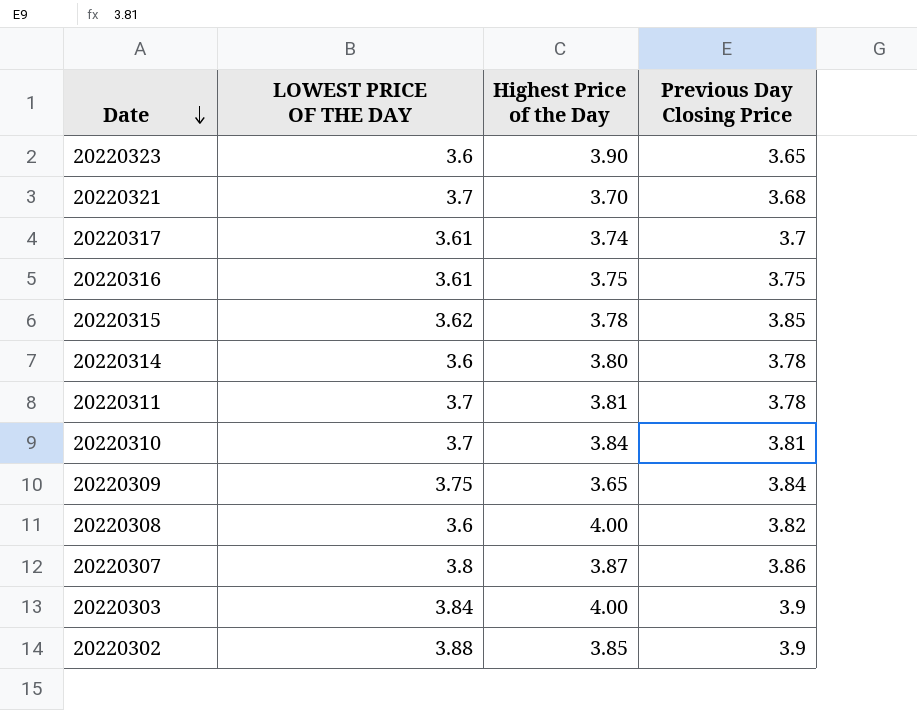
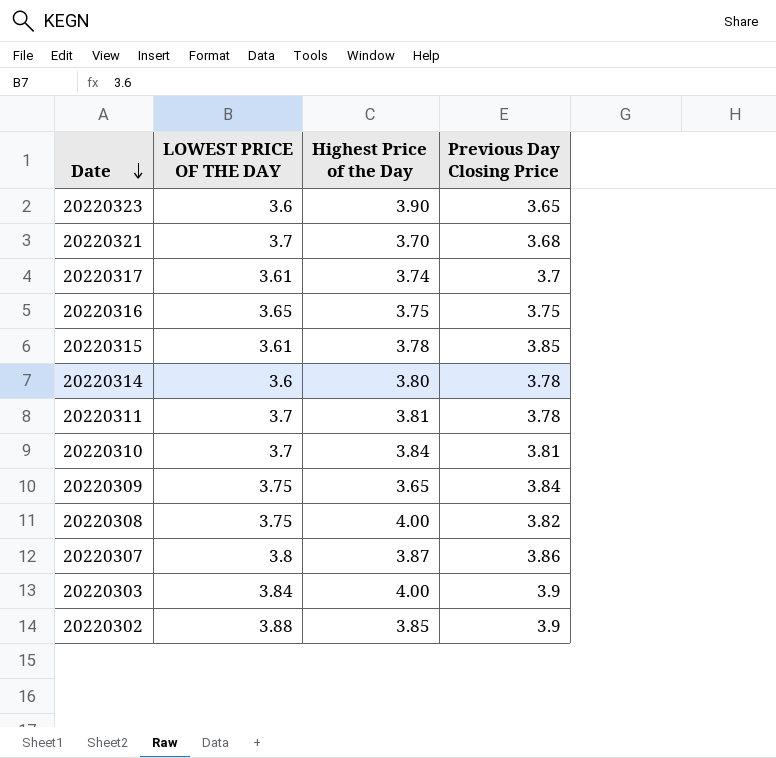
20220316 | LOWEST PRICE OF THE DAY: 3.61 -> 3.65
20220315 | LOWEST PRICE OF THE DAY: 3.62 -> 3.61
20220308 | LOWEST PRICE OF THE DAY: 3.6 -> 3.75

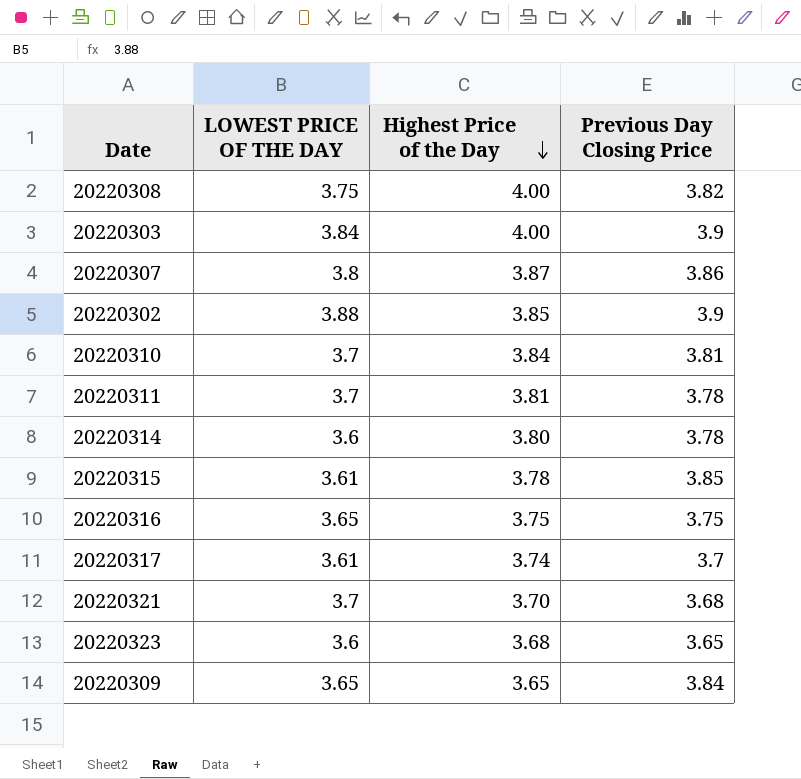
row order: Date descending -> Highest Price of the Day descending
20220323 | Highest Price of the Day: 3.90 -> 3.68
20220309 | LOWEST PRICE OF THE DAY: 3.75 -> 3.65

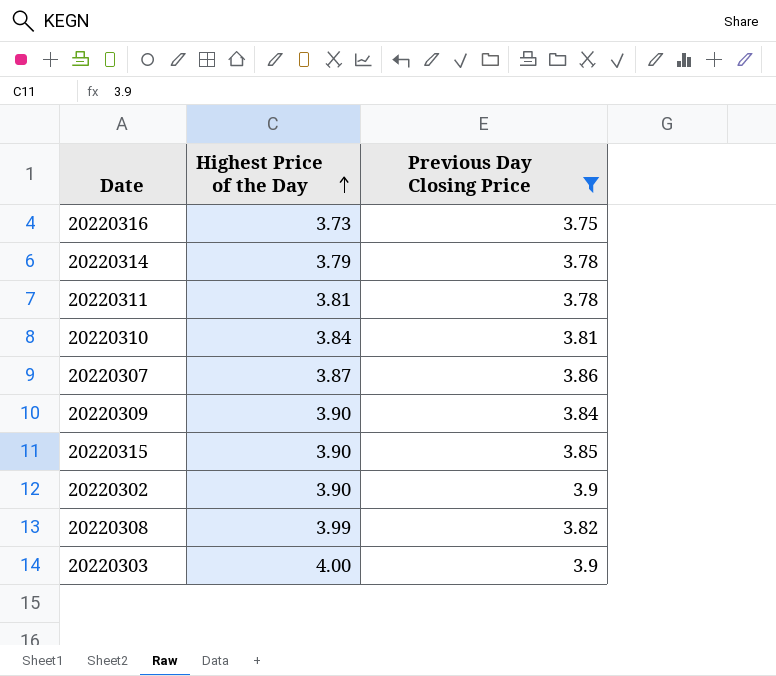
filter: none -> Previous Day Closing Price >= 3.75
row order: Highest Price of the Day descending -> Highest Price of the Day ascending
column LOWEST PRICE OF THE DAY | position: 2 -> none
20220316 | Highest Price of the Day: 3.75 -> 3.73
20220314 | Highest Price of the Day: 3.80 -> 3.79
20220309 | Highest Price of the Day: 3.65 -> 3.90
20220315 | Highest Price of the Day: 3.78 -> 3.90
20220302 | Highest Price of the Day: 3.85 -> 3.90
20220308 | Highest Price of the Day: 4.00 -> 3.99

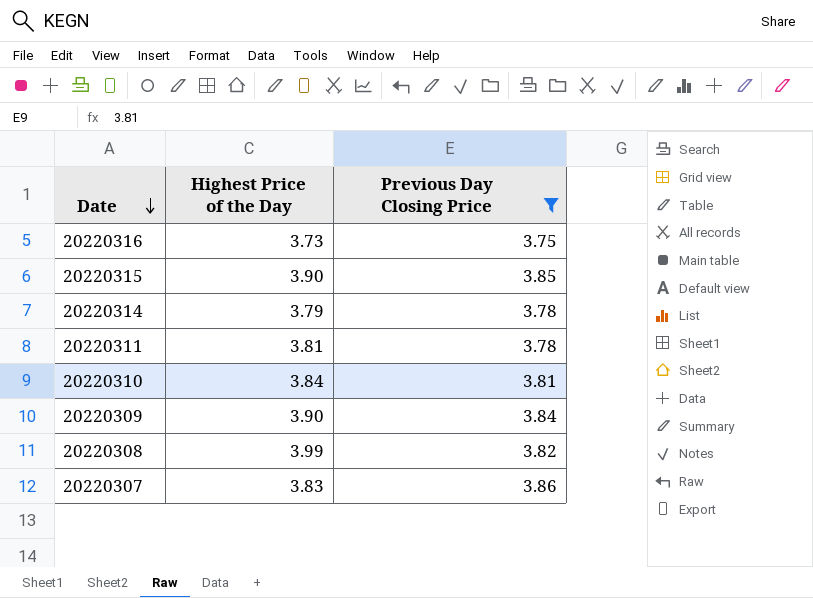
row order: Highest Price of the Day ascending -> Date descending
row 20220302: 3.90 | 3.9 -> none
row 20220303: 4.00 | 3.9 -> none
20220307 | Highest Price of the Day: 3.87 -> 3.83

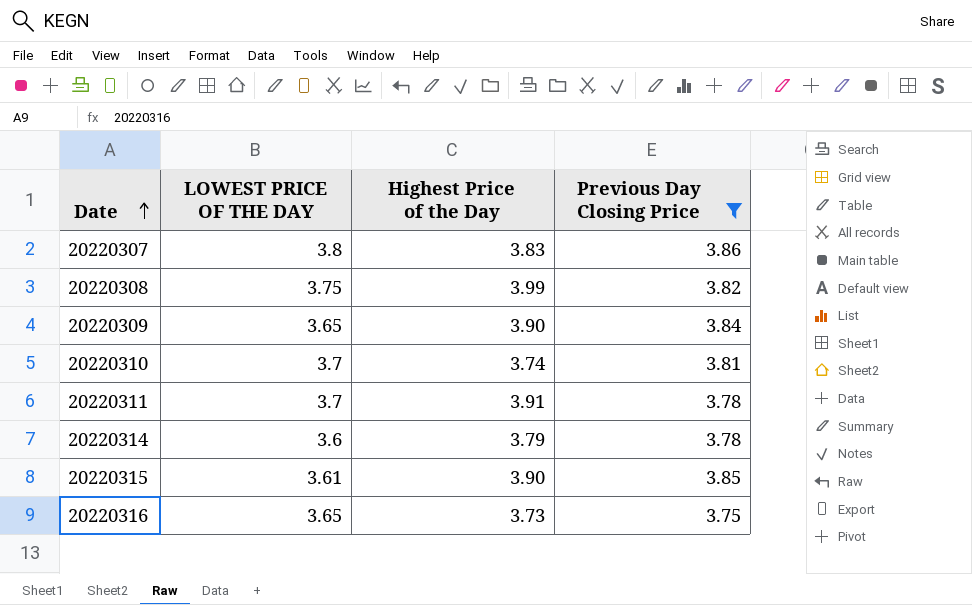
row order: Date descending -> Date ascending
column LOWEST PRICE OF THE DAY | position: none -> 2
20220310 | Highest Price of the Day: 3.84 -> 3.74
20220311 | Highest Price of the Day: 3.81 -> 3.91

